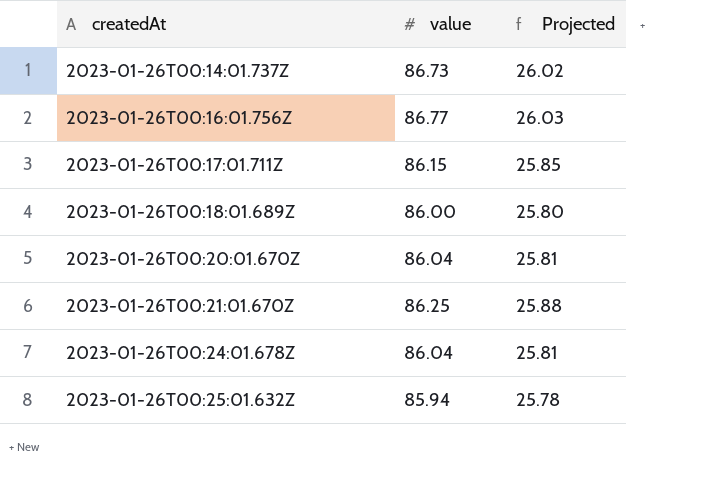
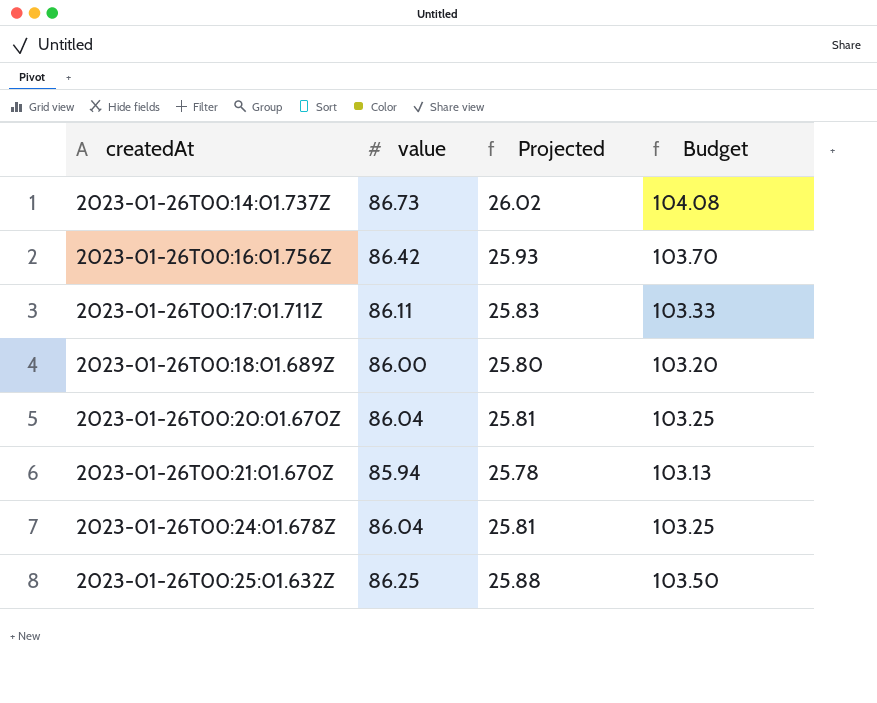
column Budget | formula: none -> [value] * 1.2
2023-01-26T00:16:01.756Z | value: 86.77 -> 86.42
2023-01-26T00:16:01.756Z | Projected: 26.03 -> 25.93
2023-01-26T00:17:01.711Z | value: 86.15 -> 86.11
2023-01-26T00:17:01.711Z | Projected: 25.85 -> 25.83
2023-01-26T00:21:01.670Z | value: 86.25 -> 85.94
2023-01-26T00:21:01.670Z | Projected: 25.88 -> 25.78
2023-01-26T00:25:01.632Z | value: 85.94 -> 86.25
2023-01-26T00:25:01.632Z | Projected: 25.78 -> 25.88

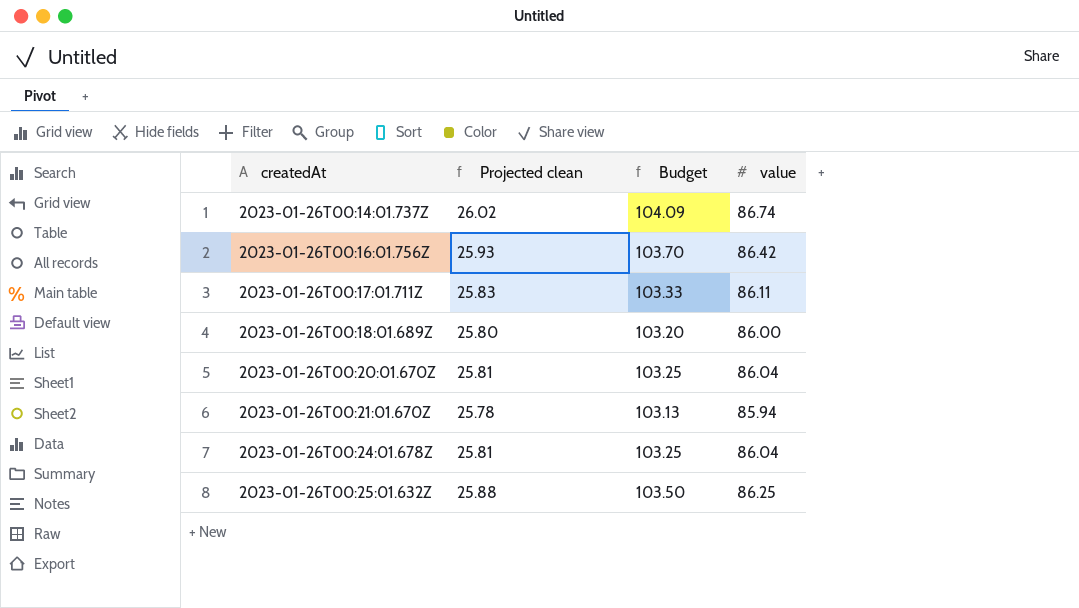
column name: Projected -> Projected clean
column value | position: 2 -> 4
2023-01-26T00:14:01.737Z | Budget: 104.08 -> 104.09
2023-01-26T00:14:01.737Z | value: 86.73 -> 86.74

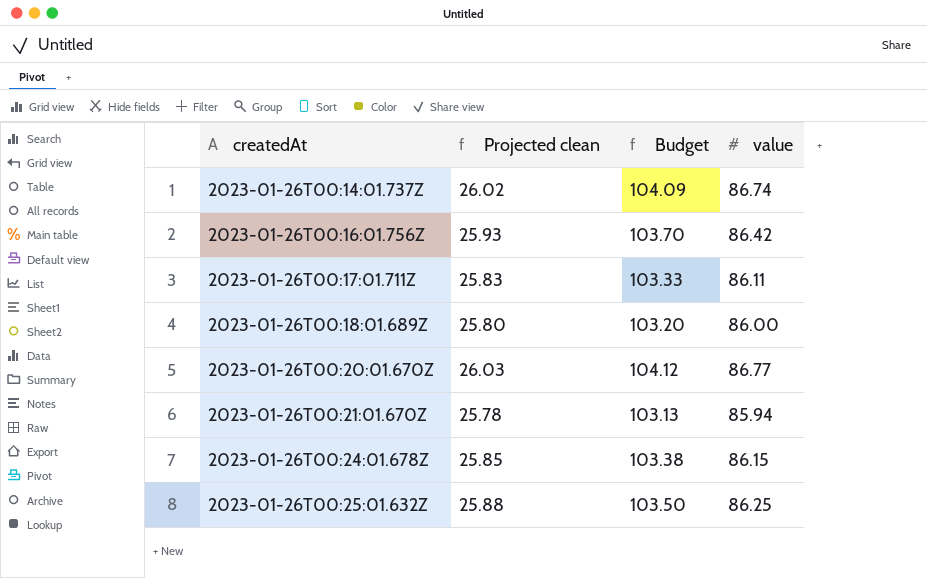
2023-01-26T00:20:01.670Z | Projected clean: 25.81 -> 26.03
2023-01-26T00:20:01.670Z | Budget: 103.25 -> 104.12
2023-01-26T00:20:01.670Z | value: 86.04 -> 86.77
2023-01-26T00:24:01.678Z | Projected clean: 25.81 -> 25.85
2023-01-26T00:24:01.678Z | Budget: 103.25 -> 103.38
2023-01-26T00:24:01.678Z | value: 86.04 -> 86.15

